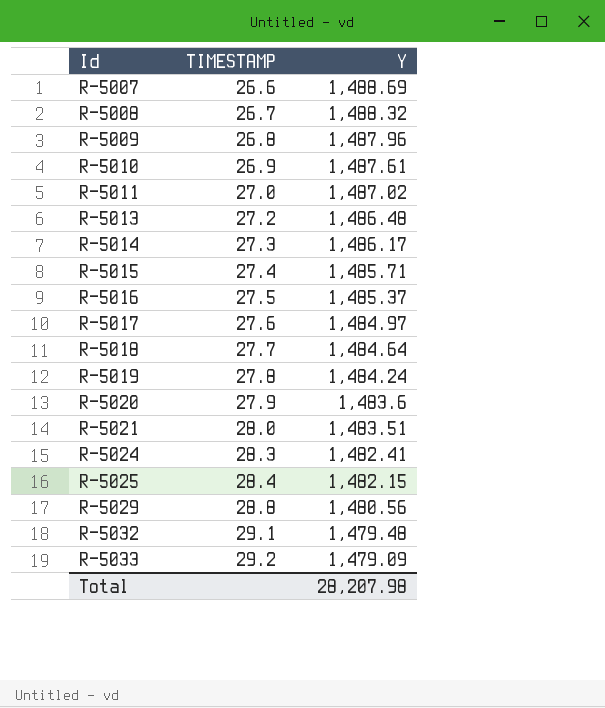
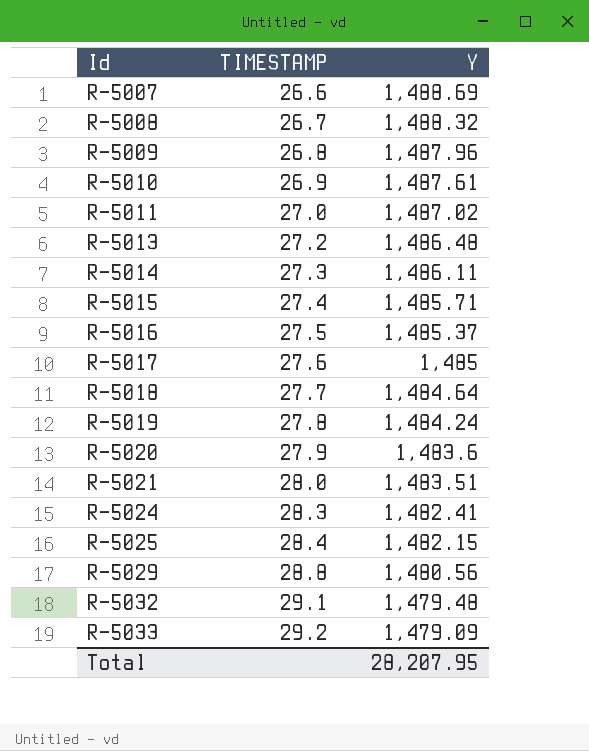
R-5014 | Y: 1,486.17 -> 1,486.11
R-5017 | Y: 1,484.97 -> 1,485
Total | Y: 28,207.98 -> 28,207.95

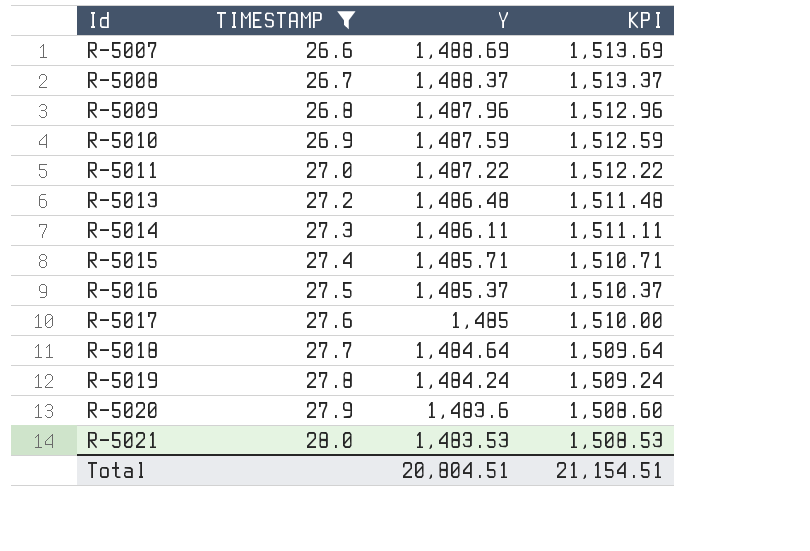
filter: none -> TIMESTAMP <= 28.0
column KPI | formula: none -> [Y] + 25
R-5008 | Y: 1,488.32 -> 1,488.37
R-5010 | Y: 1,487.61 -> 1,487.59
R-5011 | Y: 1,487.02 -> 1,487.22
R-5021 | Y: 1,483.51 -> 1,483.53
Total | Y: 28,207.95 -> 20,804.51

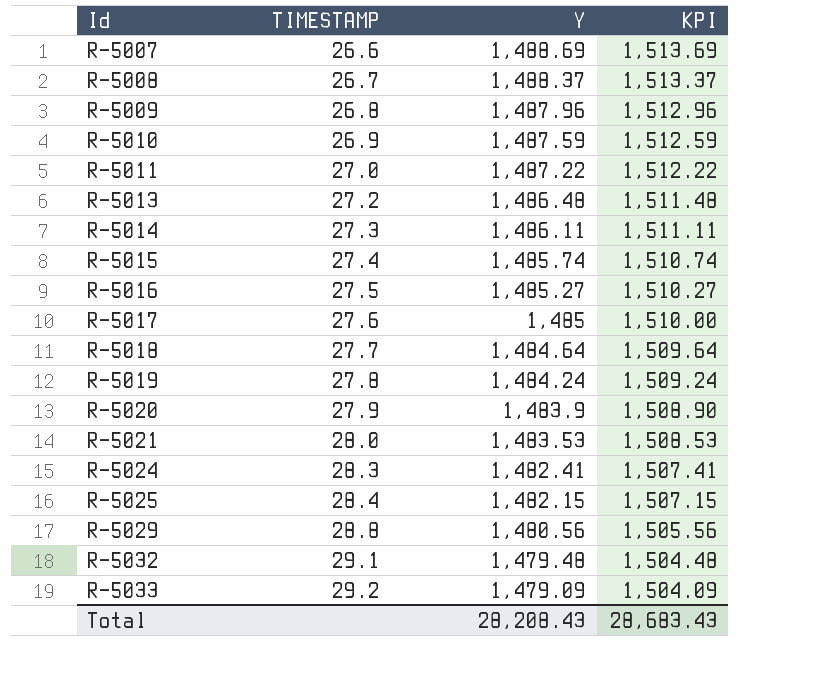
filter: TIMESTAMP <= 28.0 -> none
R-5015 | Y: 1,485.71 -> 1,485.74
R-5015 | KPI: 1,510.71 -> 1,510.74
R-5016 | Y: 1,485.37 -> 1,485.27
R-5016 | KPI: 1,510.37 -> 1,510.27
R-5020 | Y: 1,483.6 -> 1,483.9
R-5020 | KPI: 1,508.60 -> 1,508.90
Total | Y: 20,804.51 -> 28,208.43
Total | KPI: 21,154.51 -> 28,683.43

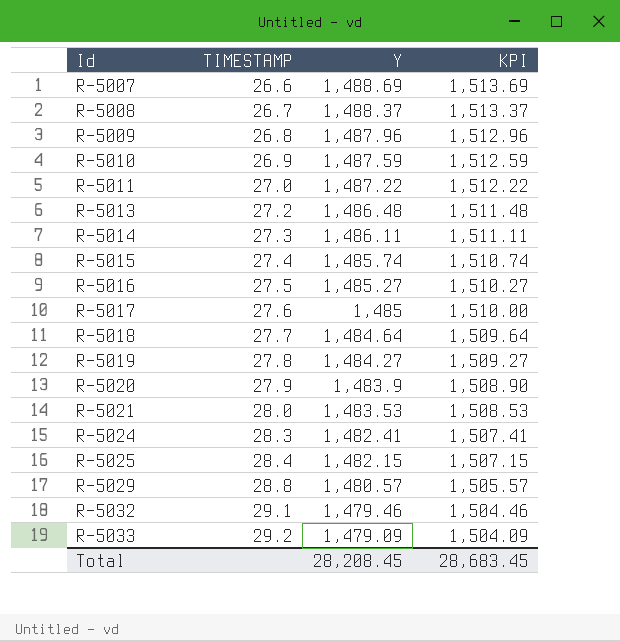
R-5019 | Y: 1,484.24 -> 1,484.27
R-5019 | KPI: 1,509.24 -> 1,509.27
R-5029 | Y: 1,480.56 -> 1,480.57
R-5029 | KPI: 1,505.56 -> 1,505.57
R-5032 | Y: 1,479.48 -> 1,479.46
R-5032 | KPI: 1,504.48 -> 1,504.46
Total | Y: 28,208.43 -> 28,208.45
Total | KPI: 28,683.43 -> 28,683.45

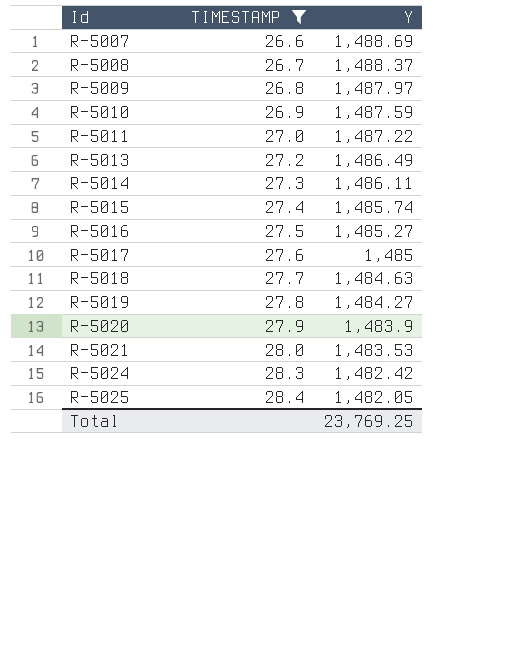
filter: none -> TIMESTAMP <= 28.4
column KPI | formula: [Y] + 25 -> none
R-5009 | Y: 1,487.96 -> 1,487.97
R-5013 | Y: 1,486.48 -> 1,486.49
R-5018 | Y: 1,484.64 -> 1,484.63
R-5024 | Y: 1,482.41 -> 1,482.42
R-5025 | Y: 1,482.15 -> 1,482.05
Total | Y: 28,208.45 -> 23,769.25

